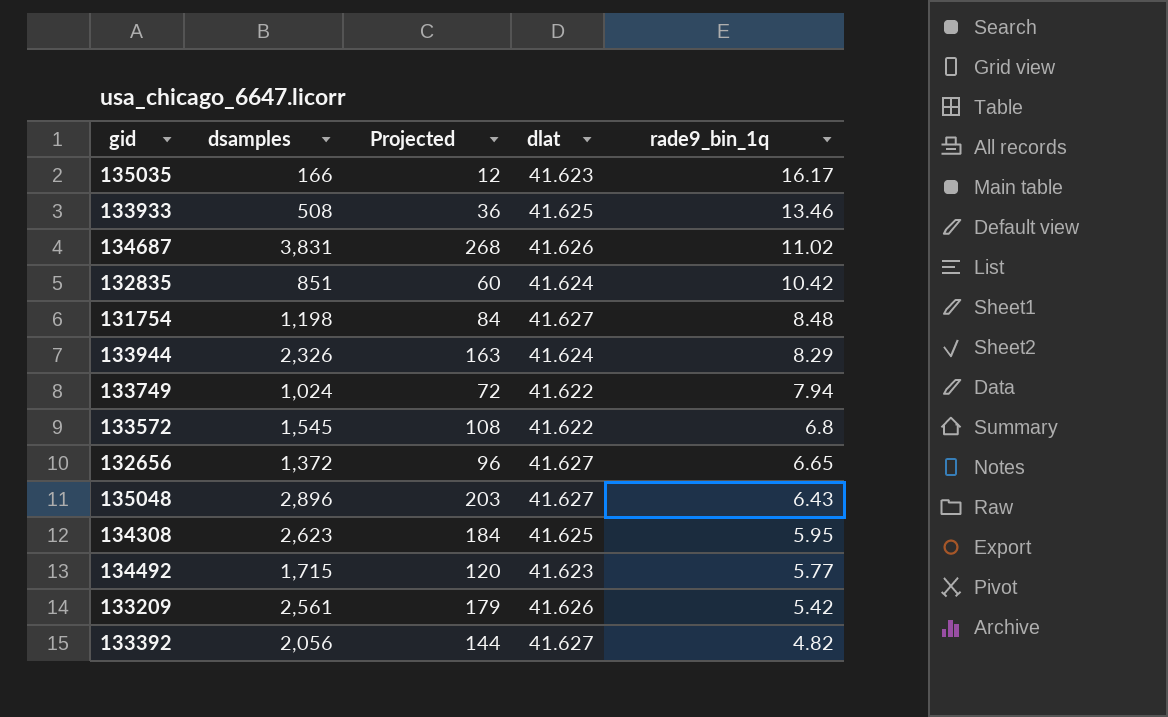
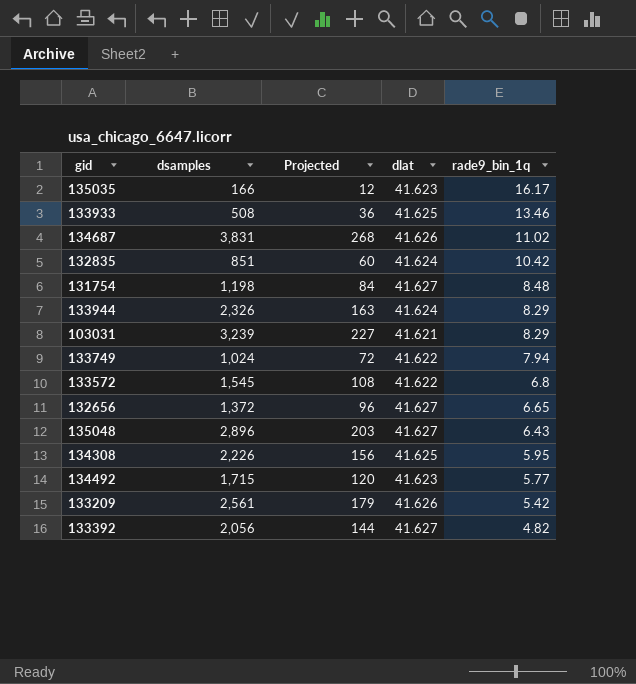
row 103031: none -> 3,239 | 227 | 41.621 | 8.29
134308 | dsamples: 2,623 -> 2,226
134308 | Projected: 184 -> 156

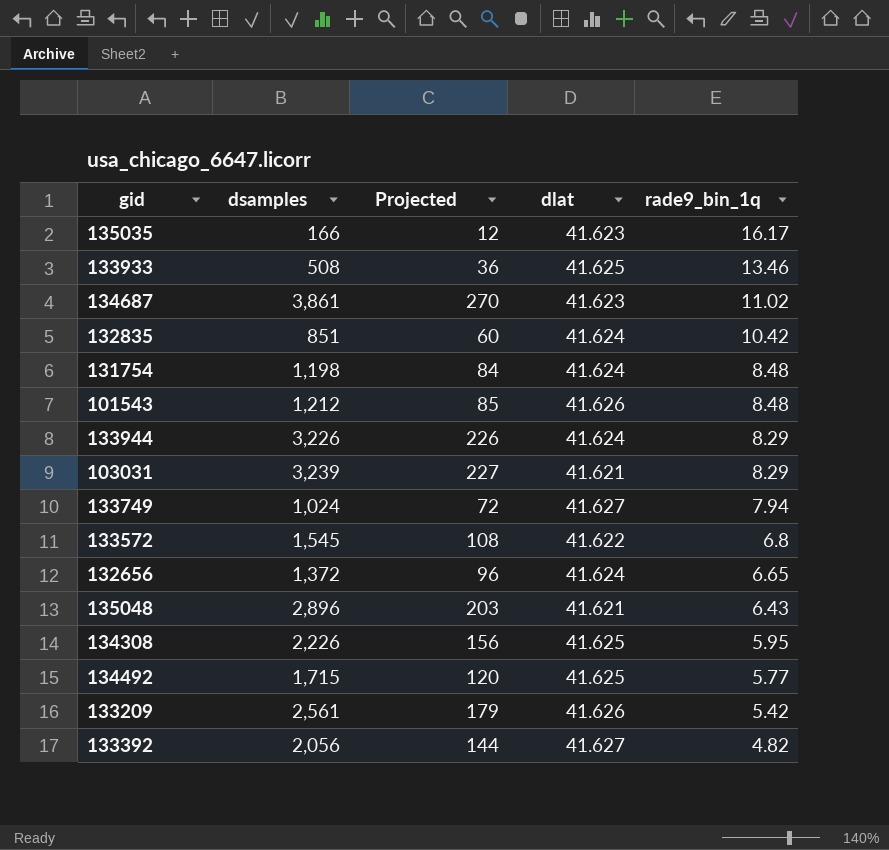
134687 | dsamples: 3,831 -> 3,861
134687 | Projected: 268 -> 270
134687 | dlat: 41.626 -> 41.623
131754 | dlat: 41.627 -> 41.624
row 101543: none -> 1,212 | 85 | 41.626 | 8.48
133944 | dsamples: 2,326 -> 3,226
133944 | Projected: 163 -> 226
133749 | dlat: 41.622 -> 41.627
132656 | dlat: 41.627 -> 41.624
135048 | dlat: 41.627 -> 41.621
134492 | dlat: 41.623 -> 41.625

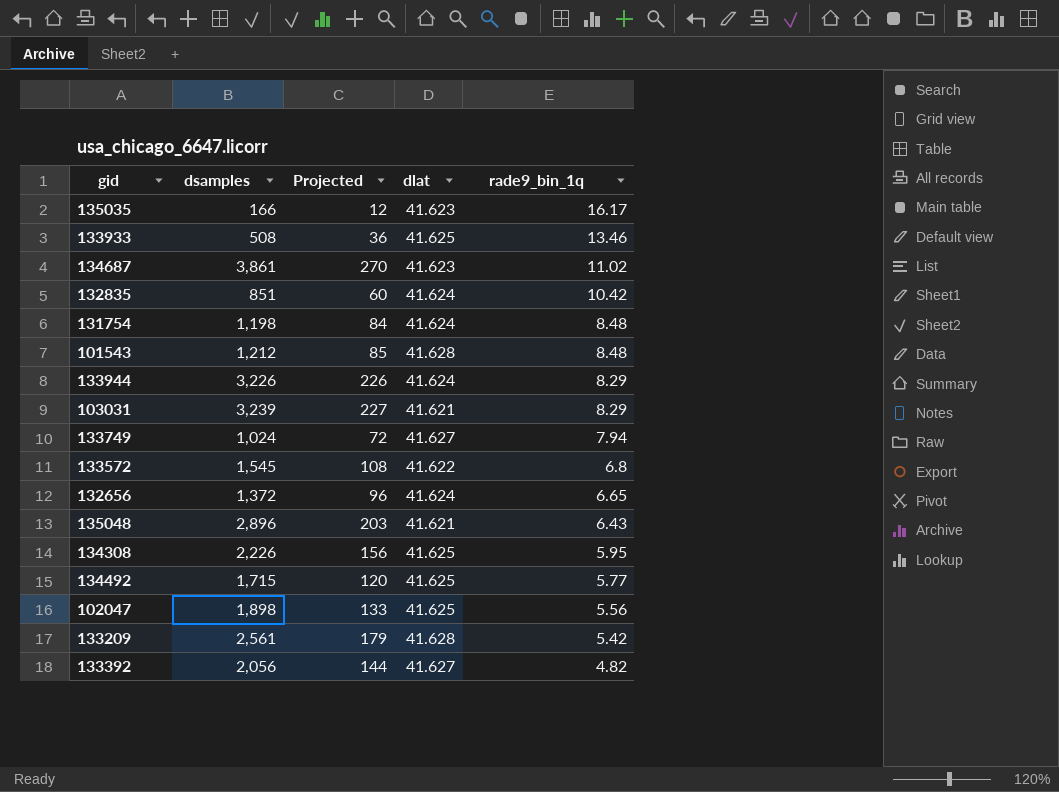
101543 | dlat: 41.626 -> 41.628
row 102047: none -> 1,898 | 133 | 41.625 | 5.56
133209 | dlat: 41.626 -> 41.628

